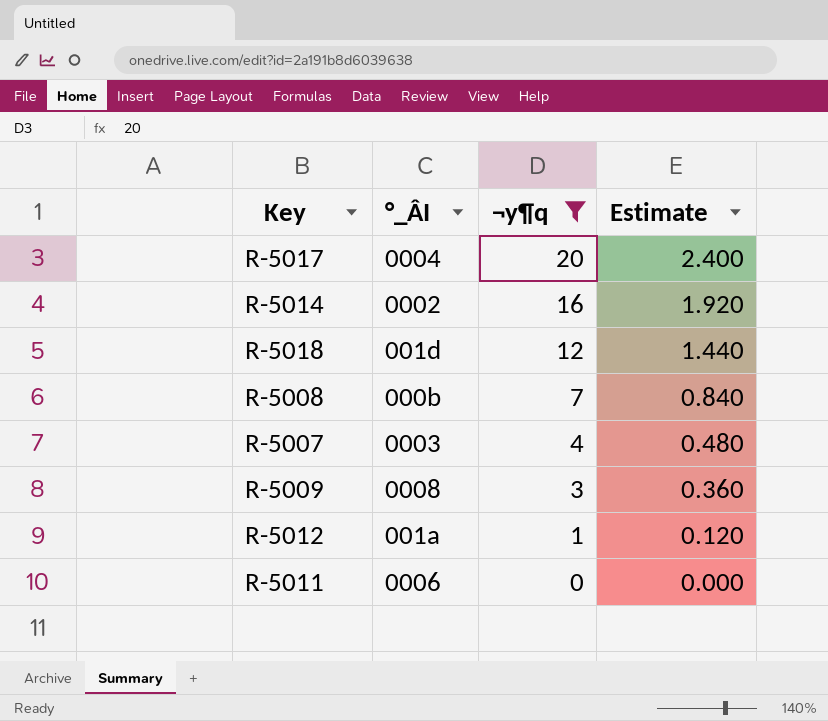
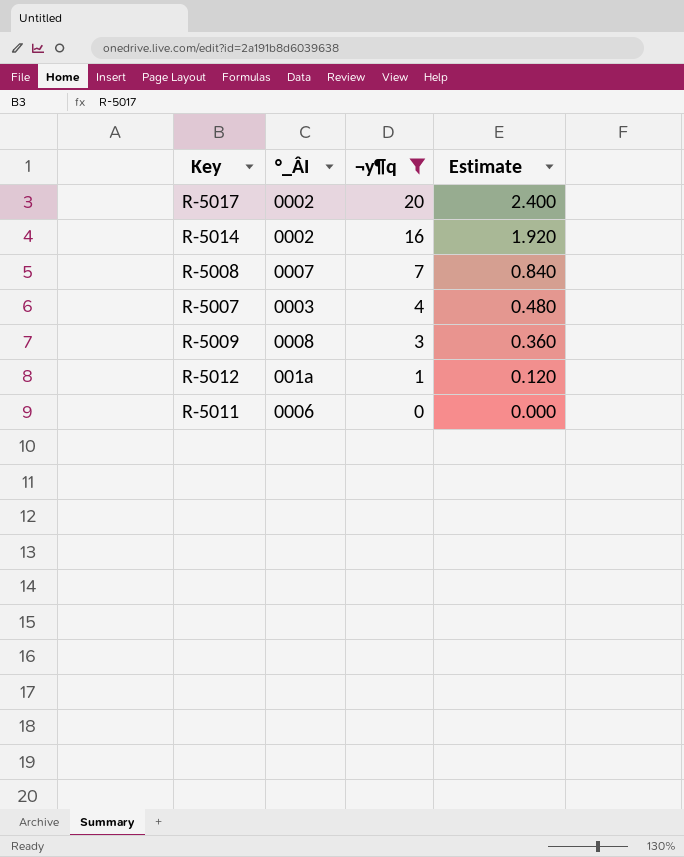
row R-5018: 001d | 12 | 1.440 -> none
R-5017 | °_ÂI: 0004 -> 0002
R-5008 | °_ÂI: 000b -> 0007

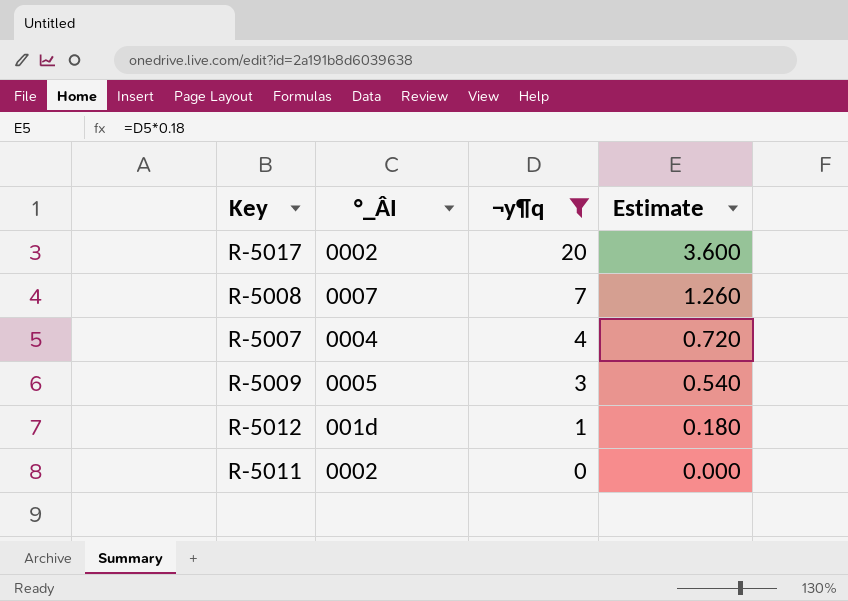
column Estimate | formula: [¬y¶q] * 0.12 -> [¬y¶q] * 0.18
row R-5014: 0002 | 16 | 1.920 -> none
R-5007 | °_ÂI: 0003 -> 0004
R-5009 | °_ÂI: 0008 -> 0005
R-5012 | °_ÂI: 001a -> 001d
R-5011 | °_ÂI: 0006 -> 0002

